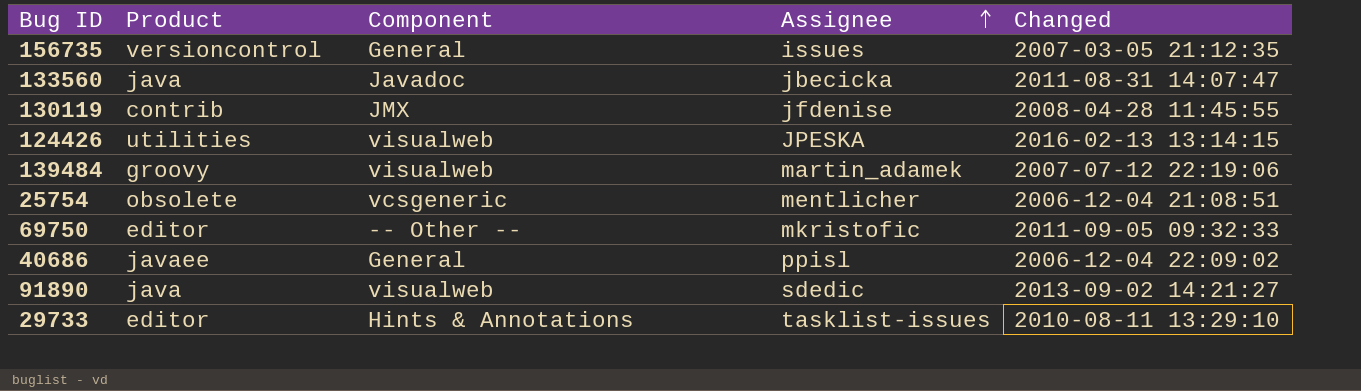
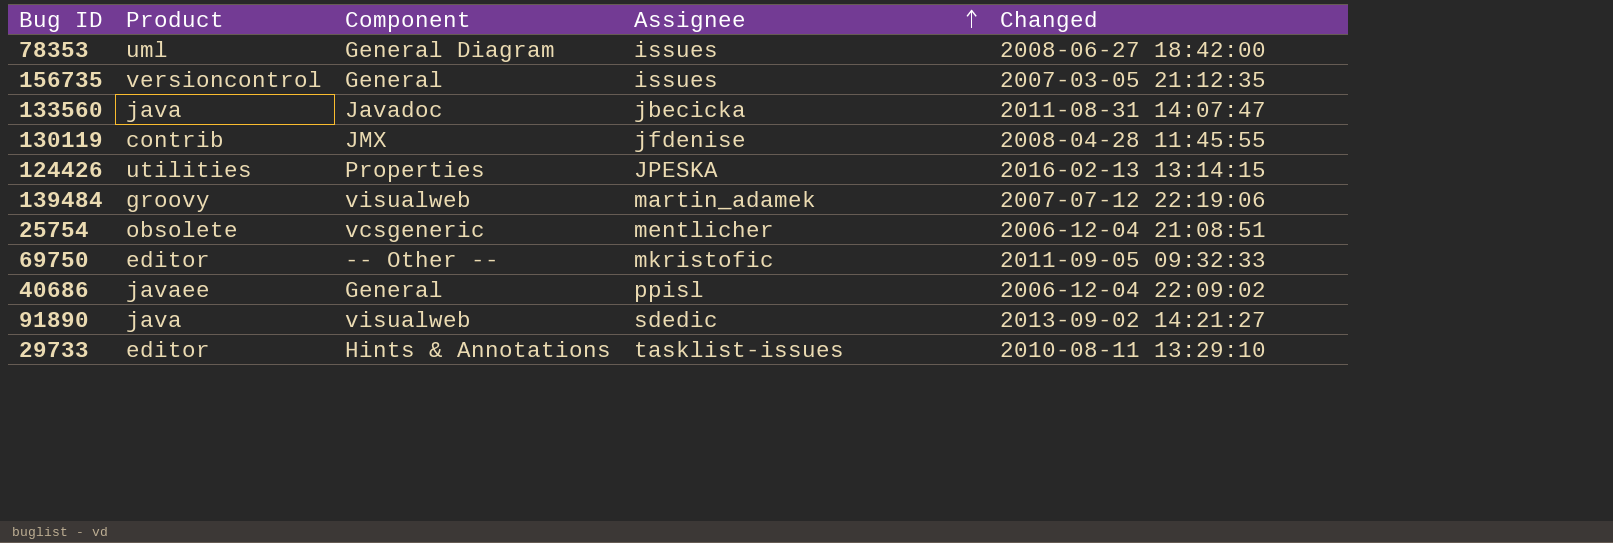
row 78353: none -> uml | General Diagram | issues | 2008-06-27 18:42:00
124426 | Component: visualweb -> Properties

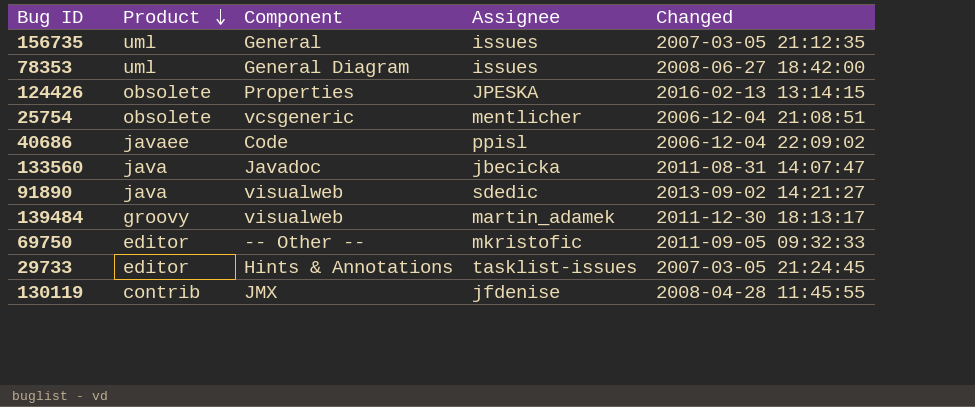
row order: Assignee ascending -> Product descending
156735 | Product: versioncontrol -> uml
124426 | Product: utilities -> obsolete
40686 | Component: General -> Code
139484 | Changed: 2007-07-12 22:19:06 -> 2011-12-30 18:13:17
29733 | Changed: 2010-08-11 13:29:10 -> 2007-03-05 21:24:45

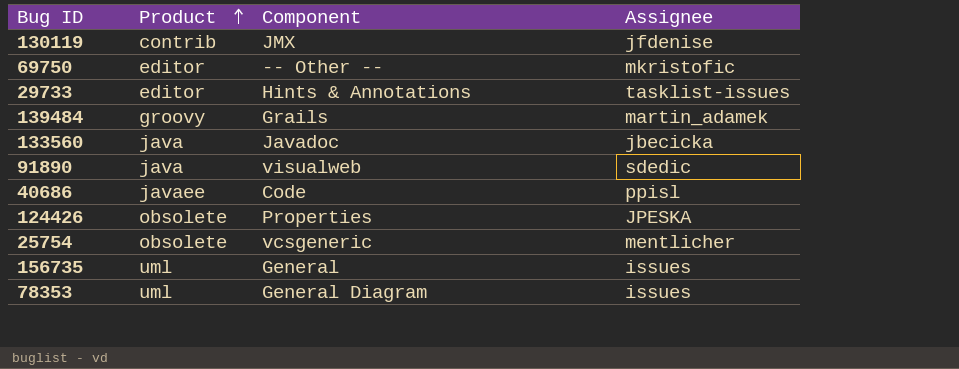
row order: Product descending -> Product ascending
column Changed | position: 5 -> none
139484 | Component: visualweb -> Grails

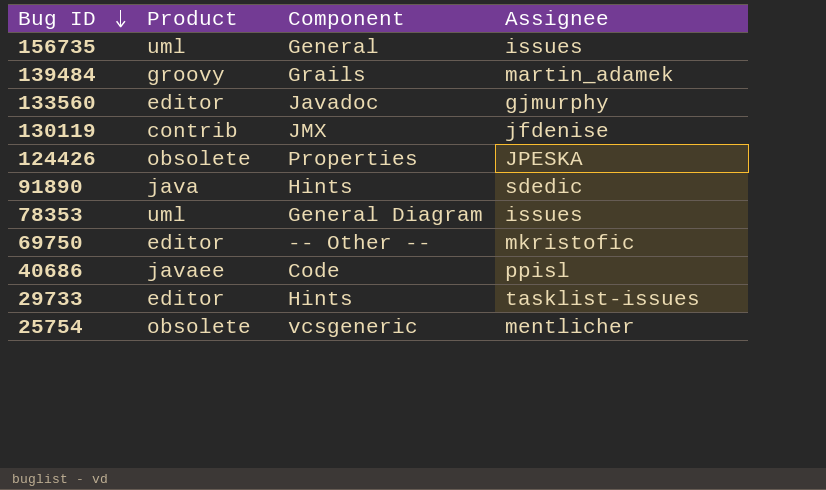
row order: Product ascending -> Bug ID descending
133560 | Product: java -> editor
133560 | Assignee: jbecicka -> gjmurphy
91890 | Component: visualweb -> Hints
29733 | Component: Hints & Annotations -> Hints

